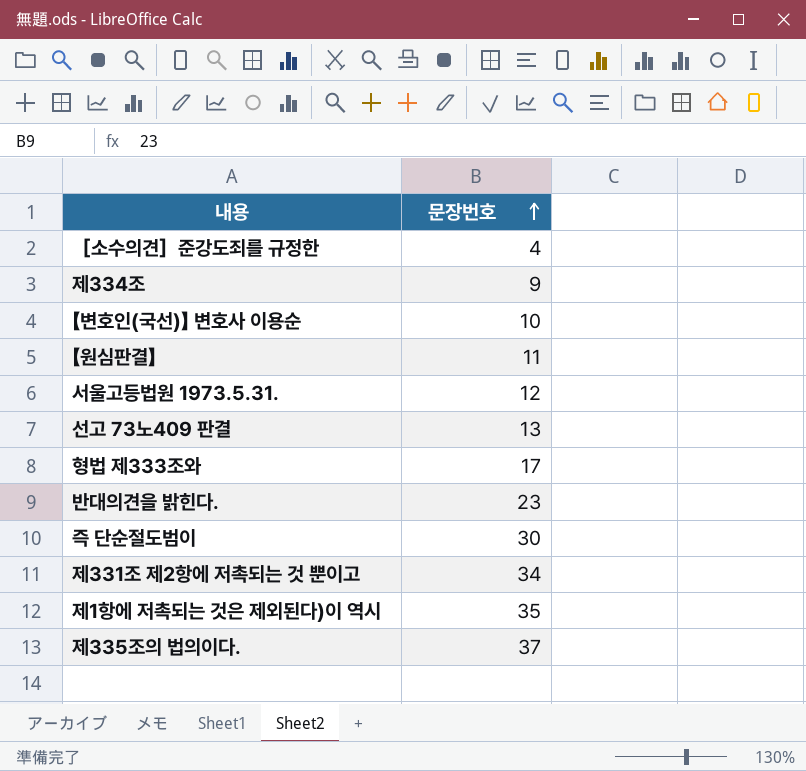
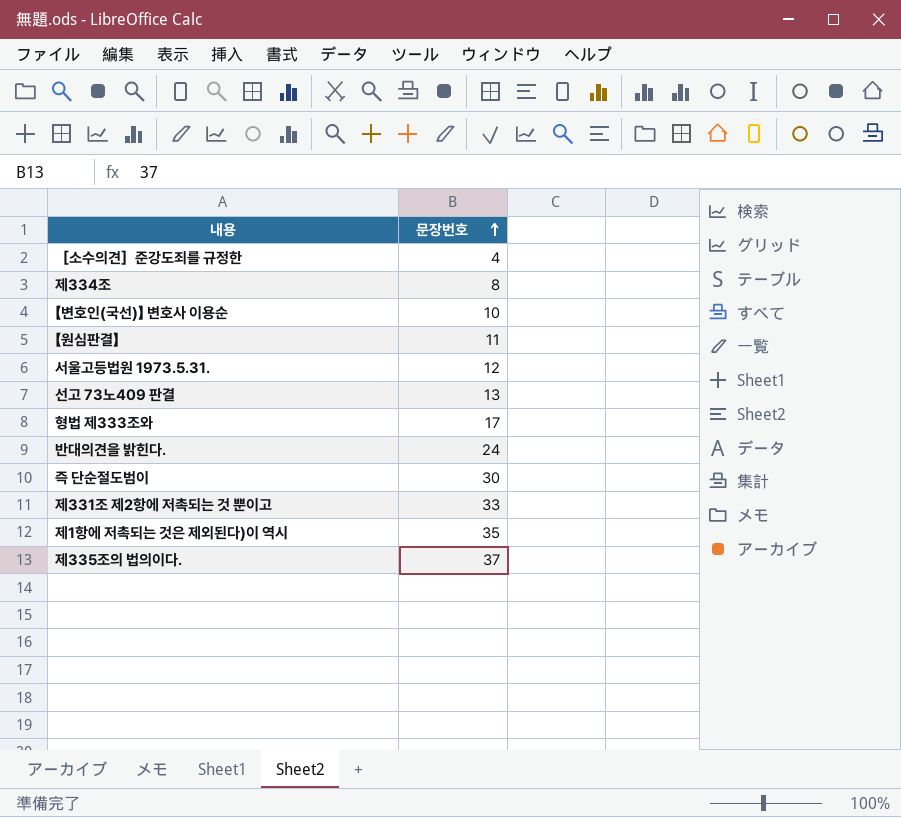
제334조 | 문장번호: 9 -> 8
반대의견을 밝힌다. | 문장번호: 23 -> 24
제331조 제2항에 저촉되는 것 뿐이고 | 문장번호: 34 -> 33

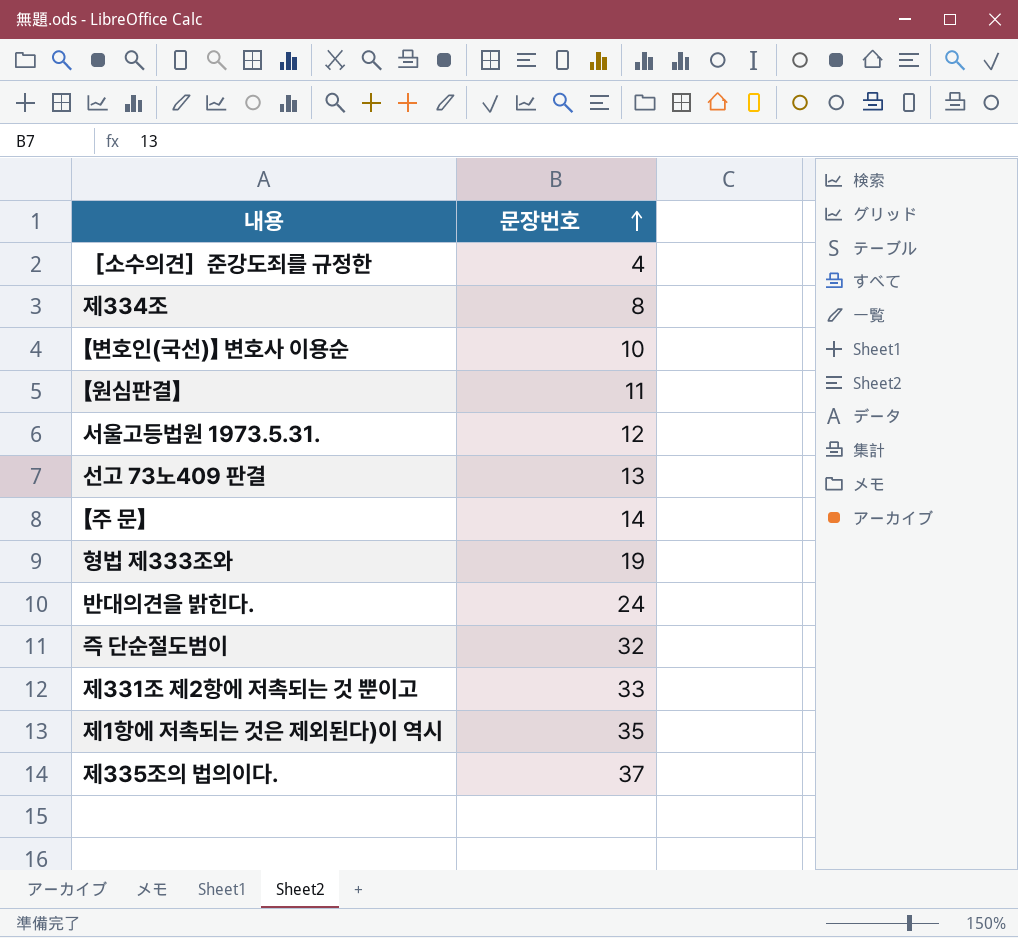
row 【주 문】: none -> 14
형법 제333조와 | 문장번호: 17 -> 19
즉 단순절도범이 | 문장번호: 30 -> 32

